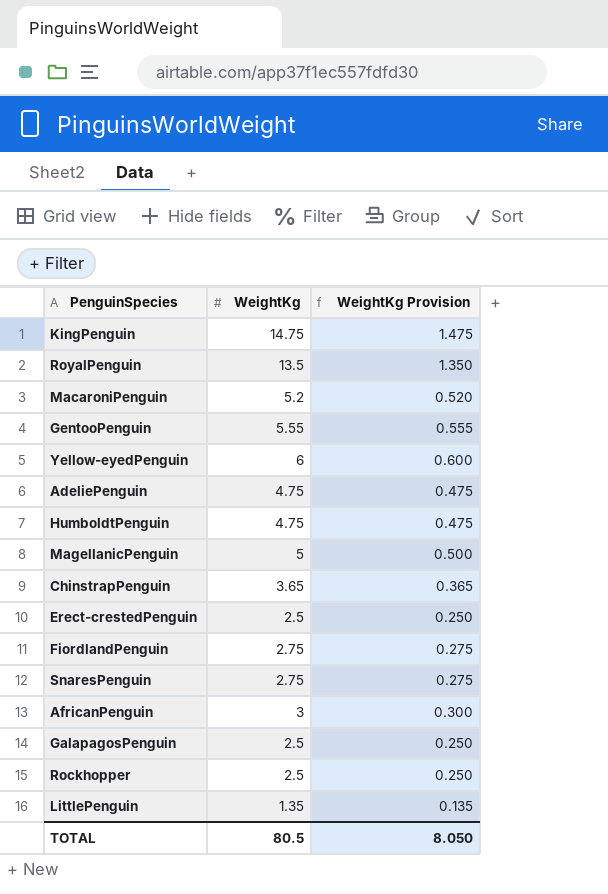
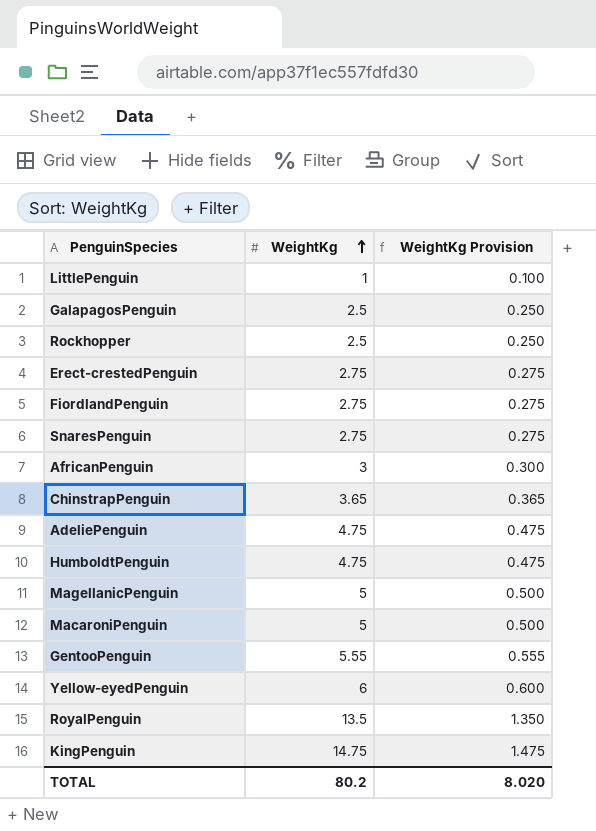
row order: none -> WeightKg ascending
LittlePenguin | WeightKg: 1.35 -> 1
LittlePenguin | WeightKg Provision: 0.135 -> 0.100
Erect-crestedPenguin | WeightKg: 2.5 -> 2.75
Erect-crestedPenguin | WeightKg Provision: 0.250 -> 0.275
MacaroniPenguin | WeightKg: 5.2 -> 5
MacaroniPenguin | WeightKg Provision: 0.520 -> 0.500
TOTAL | WeightKg: 80.5 -> 80.2
TOTAL | WeightKg Provision: 8.050 -> 8.020

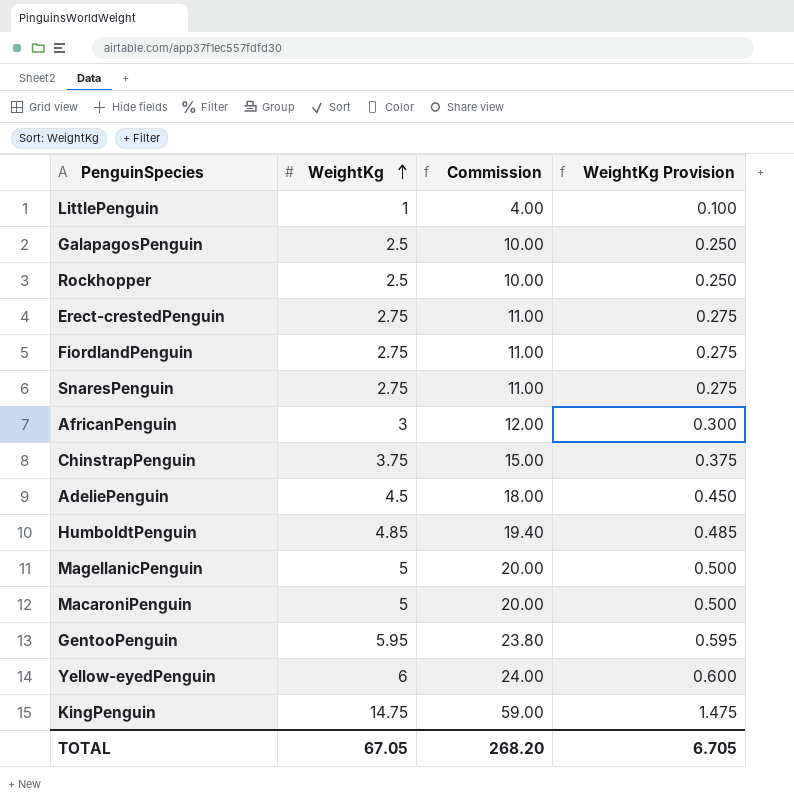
column Commission | formula: none -> [WeightKg] * 4
row RoyalPenguin: 13.5 | 1.350 -> none
ChinstrapPenguin | WeightKg: 3.65 -> 3.75
ChinstrapPenguin | WeightKg Provision: 0.365 -> 0.375
AdeliePenguin | WeightKg: 4.75 -> 4.5
AdeliePenguin | WeightKg Provision: 0.475 -> 0.450
HumboldtPenguin | WeightKg: 4.75 -> 4.85
HumboldtPenguin | WeightKg Provision: 0.475 -> 0.485
GentooPenguin | WeightKg: 5.55 -> 5.95
GentooPenguin | WeightKg Provision: 0.555 -> 0.595
TOTAL | WeightKg: 80.2 -> 67.05
TOTAL | WeightKg Provision: 8.020 -> 6.705

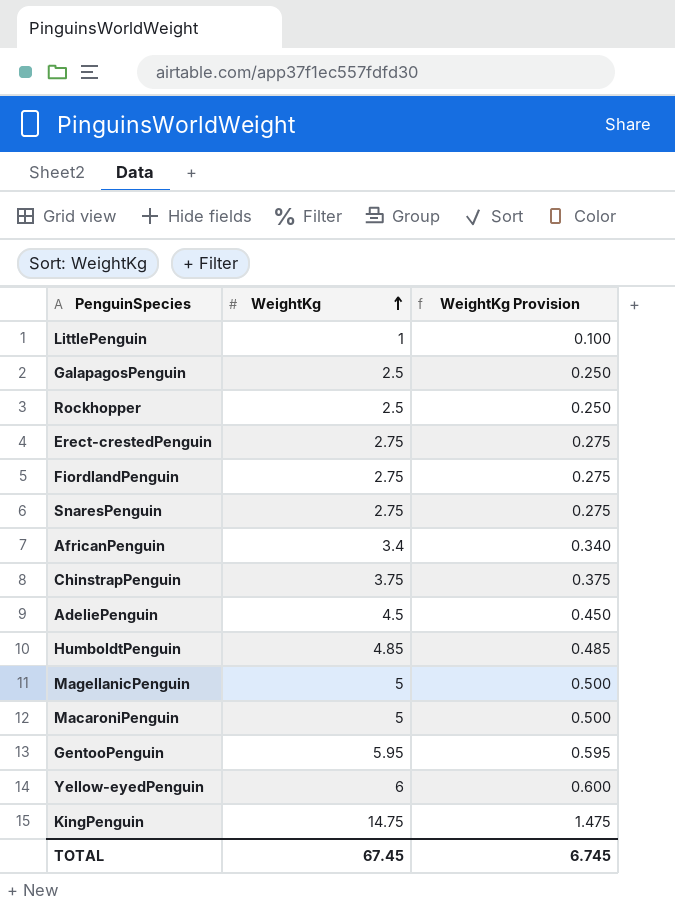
column Commission | formula: [WeightKg] * 4 -> none
AfricanPenguin | WeightKg: 3 -> 3.4
AfricanPenguin | WeightKg Provision: 0.300 -> 0.340
TOTAL | WeightKg: 67.05 -> 67.45
TOTAL | WeightKg Provision: 6.705 -> 6.745

